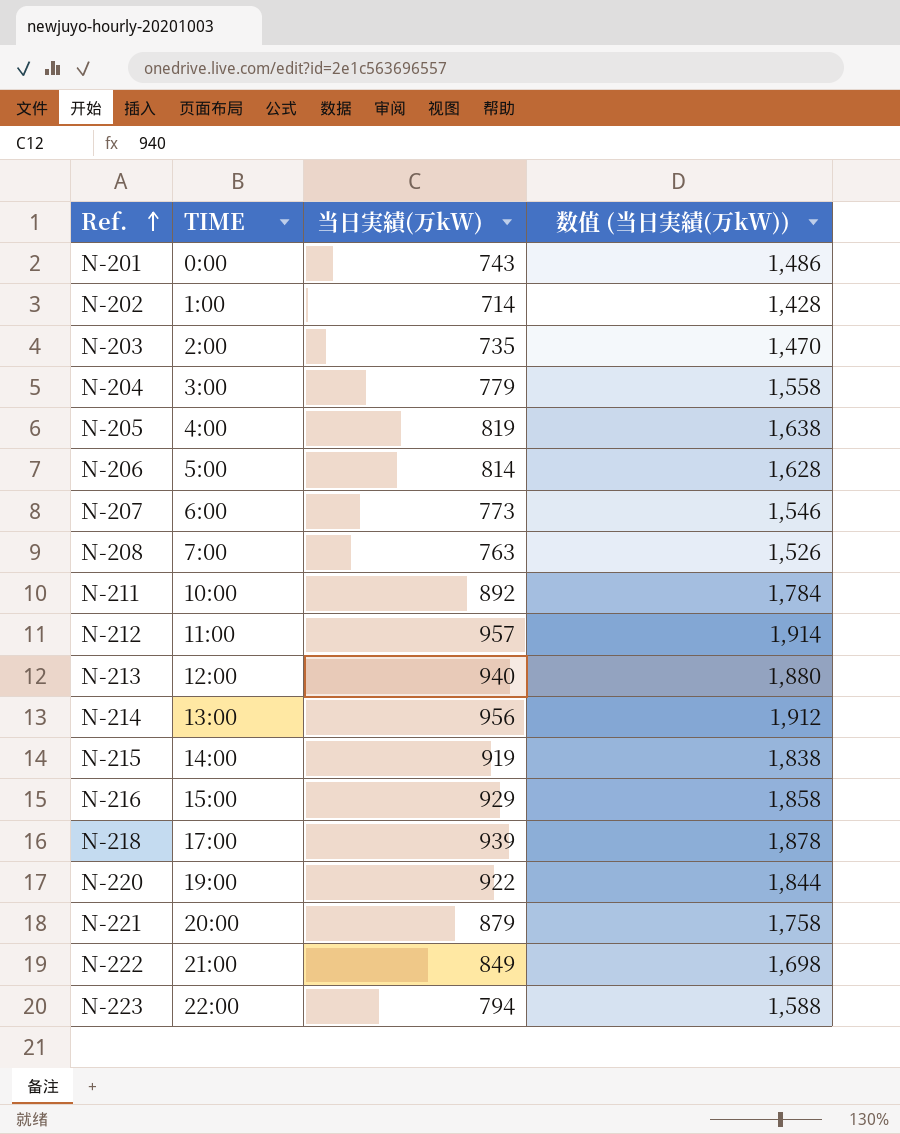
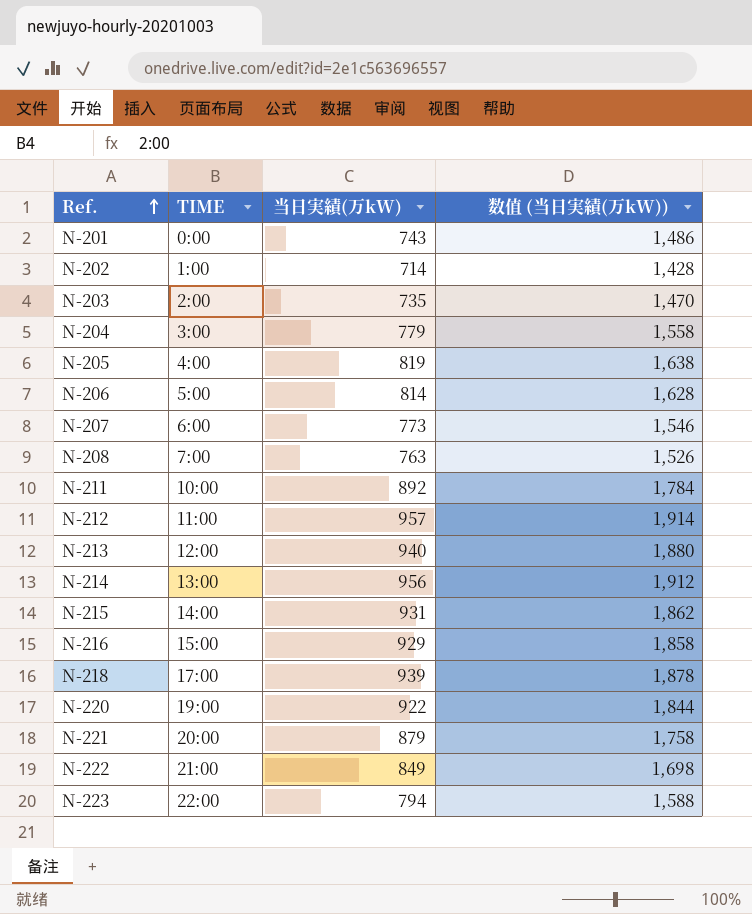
N-215 | 当日実績(万kW): 919 -> 931
N-215 | 数值 (当日実績(万kW)): 1,838 -> 1,862

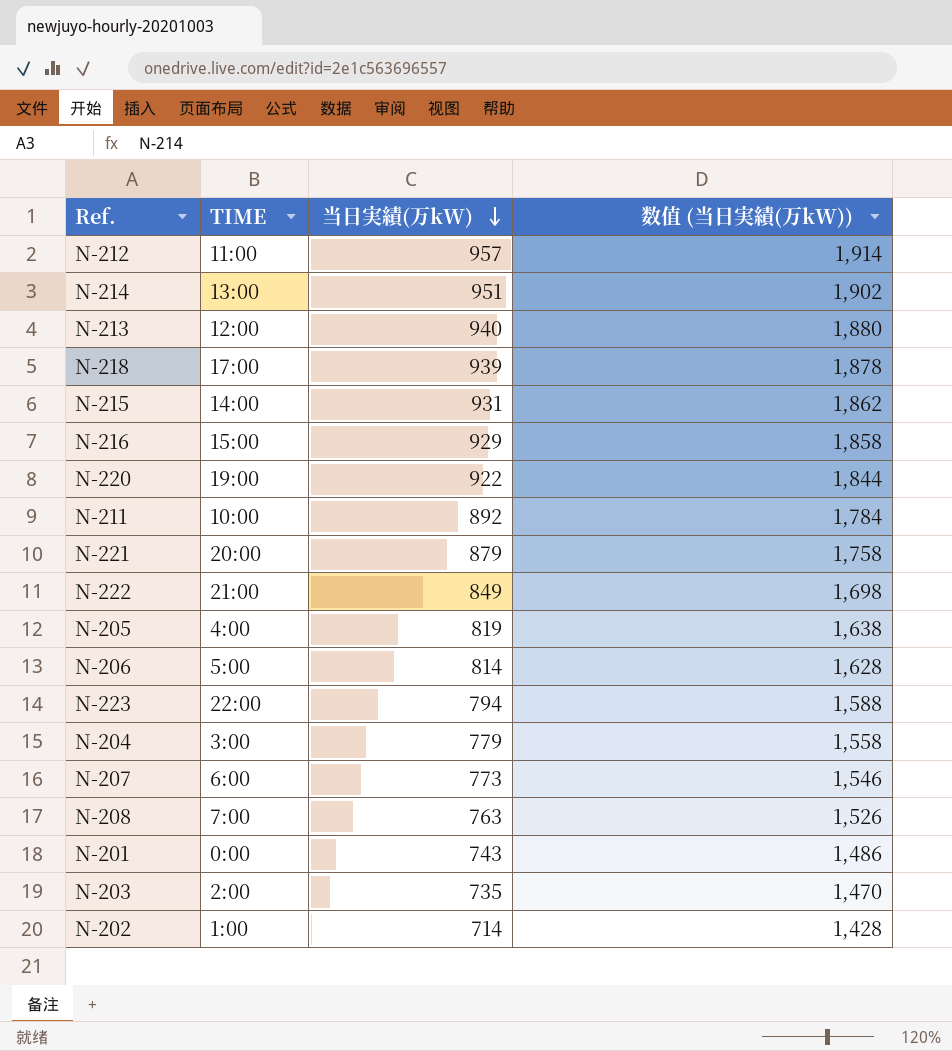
row order: Ref. ascending -> 当日実績(万kW) descending
N-214 | 当日実績(万kW): 956 -> 951
N-214 | 数值 (当日実績(万kW)): 1,912 -> 1,902

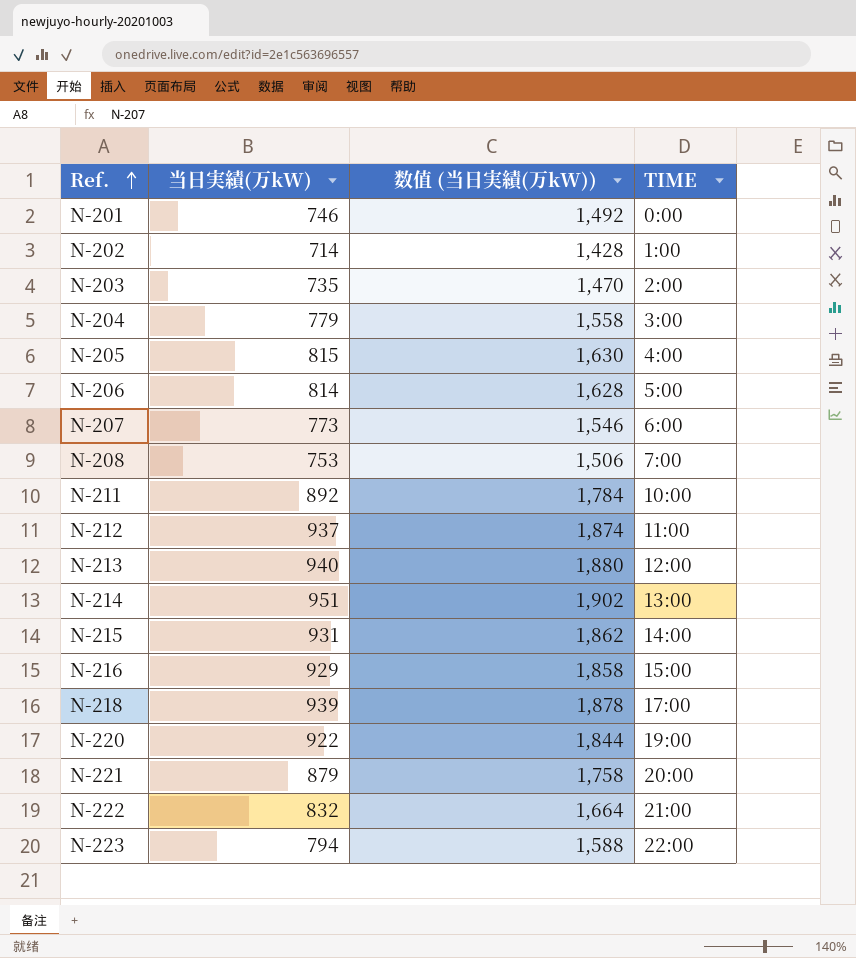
row order: 当日実績(万kW) descending -> Ref. ascending
column TIME | position: 2 -> 4
N-201 | 当日実績(万kW): 743 -> 746
N-201 | 数值 (当日実績(万kW)): 1,486 -> 1,492
N-205 | 当日実績(万kW): 819 -> 815
N-205 | 数值 (当日実績(万kW)): 1,638 -> 1,630
N-208 | 当日実績(万kW): 763 -> 753
N-208 | 数值 (当日実績(万kW)): 1,526 -> 1,506
N-212 | 当日実績(万kW): 957 -> 937
N-212 | 数值 (当日実績(万kW)): 1,914 -> 1,874
N-222 | 当日実績(万kW): 849 -> 832
N-222 | 数值 (当日実績(万kW)): 1,698 -> 1,664

